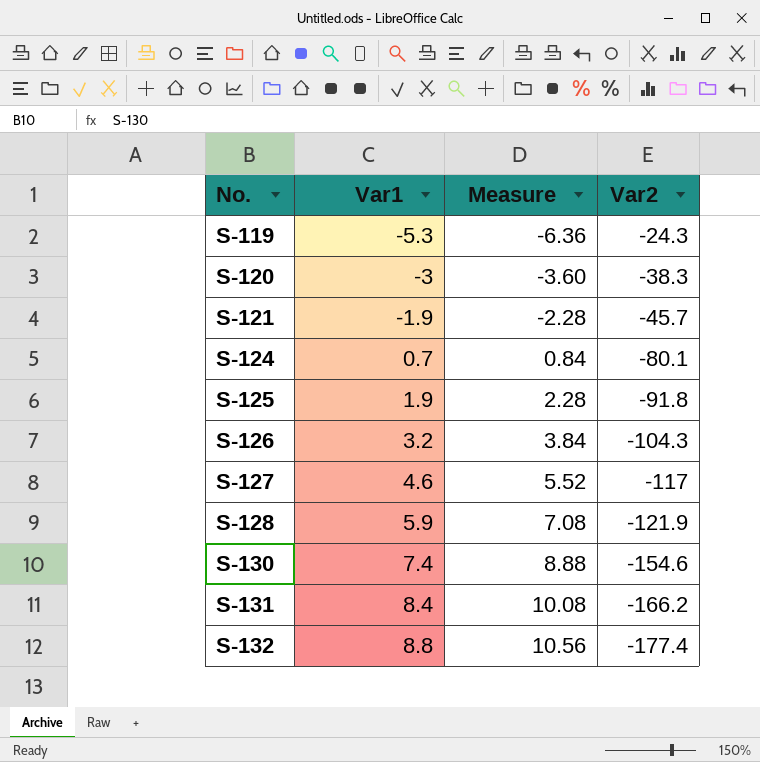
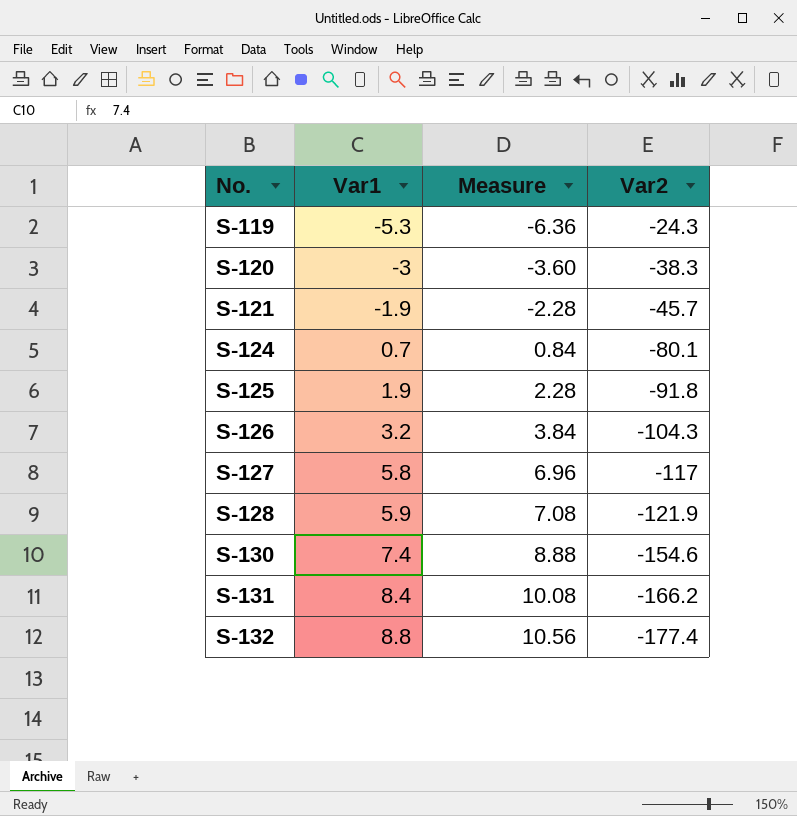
S-127 | Var1: 4.6 -> 5.8
S-127 | Measure: 5.52 -> 6.96

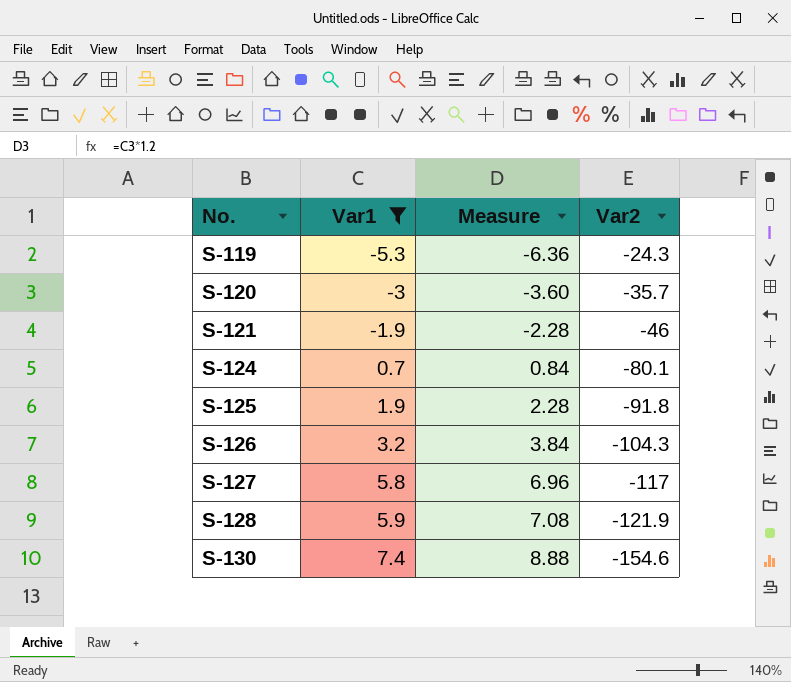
filter: none -> Var1 <= 7.4
S-120 | Var2: -38.3 -> -35.7
S-121 | Var2: -45.7 -> -46

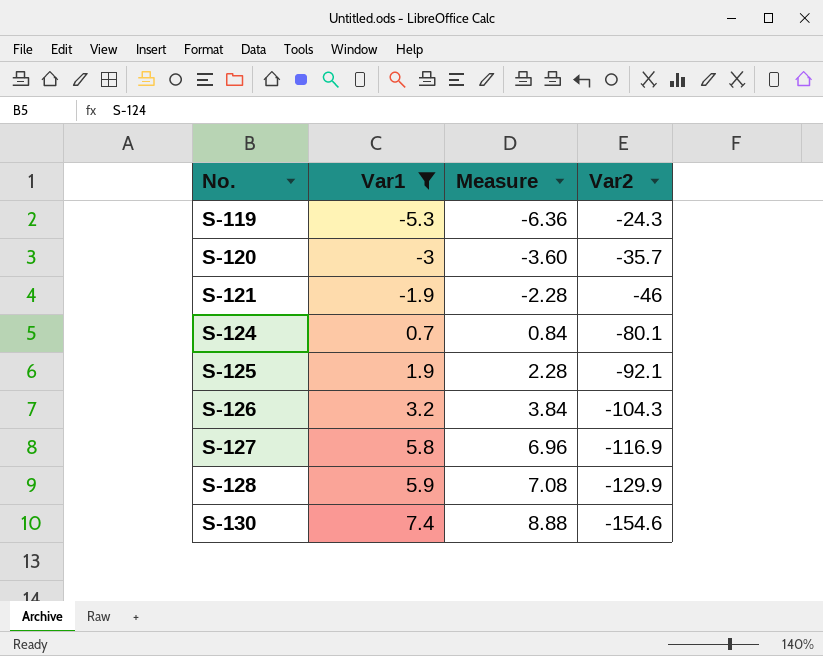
S-125 | Var2: -91.8 -> -92.1
S-127 | Var2: -117 -> -116.9
S-128 | Var2: -121.9 -> -129.9

